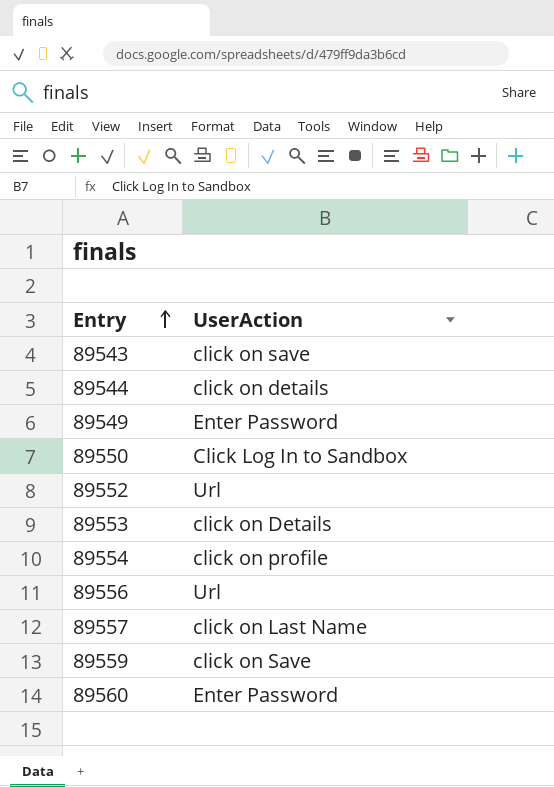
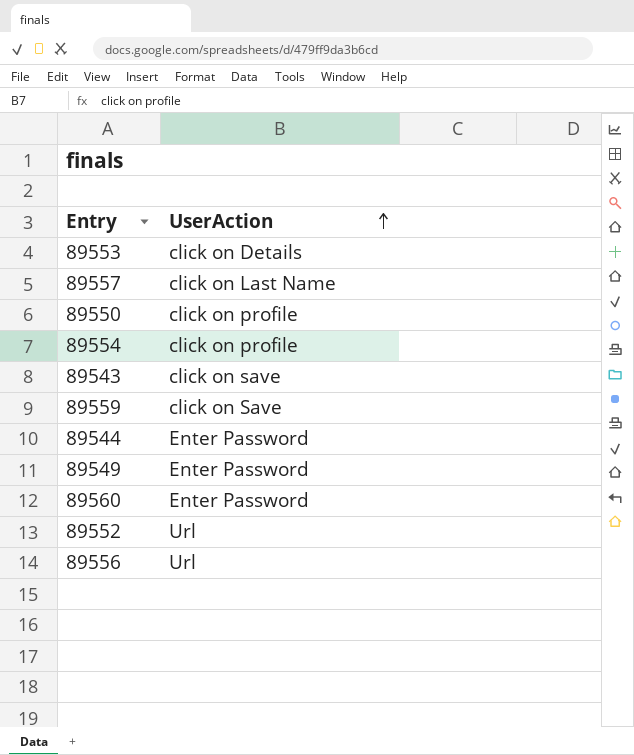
row order: Entry ascending -> UserAction ascending
89550 | UserAction: Click Log In to Sandbox -> click on profile
89544 | UserAction: click on details -> Enter Password

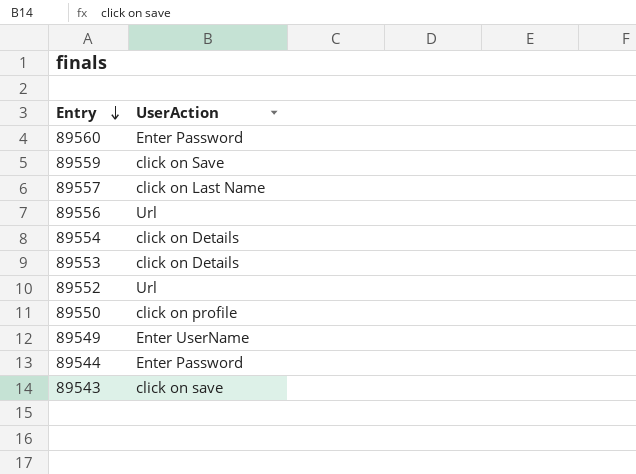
row order: UserAction ascending -> Entry descending
89554 | UserAction: click on profile -> click on Details
89549 | UserAction: Enter Password -> Enter UserName

